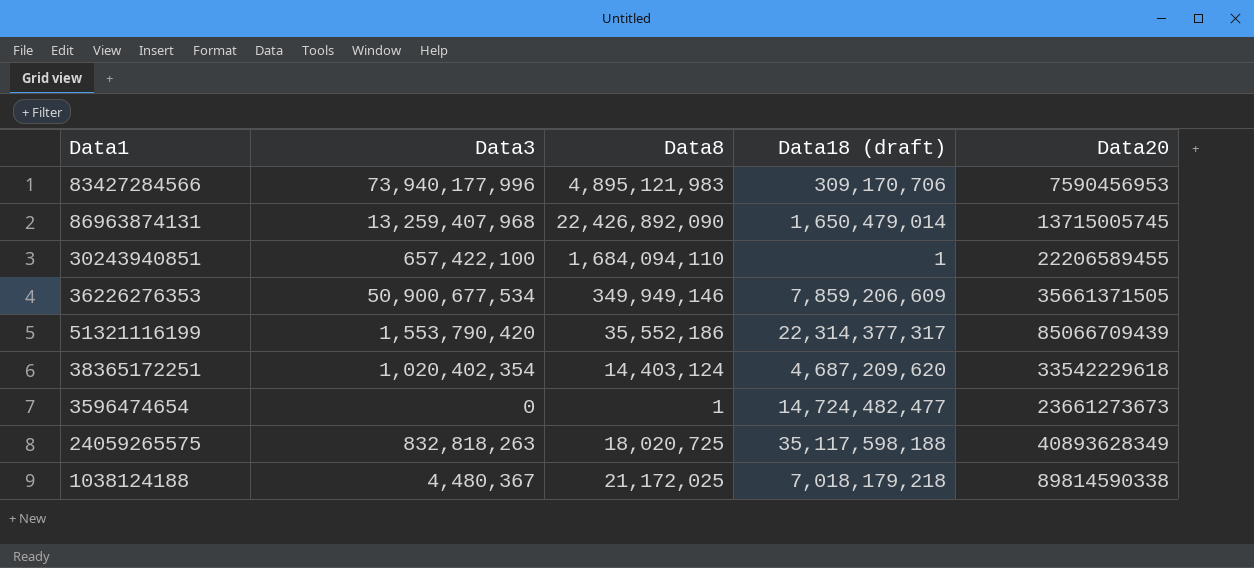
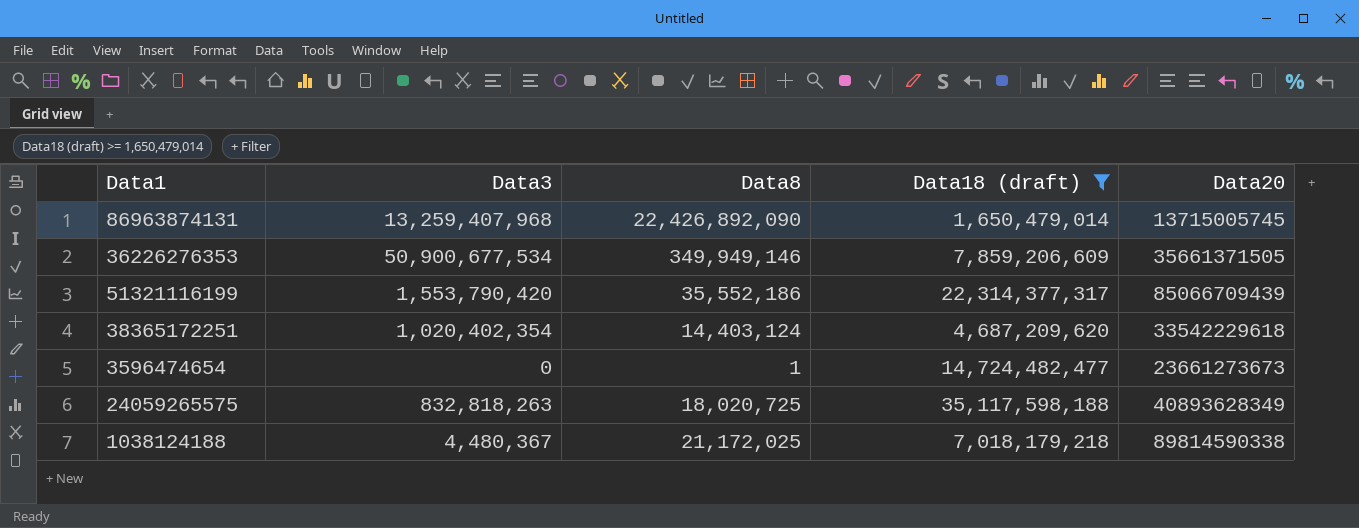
filter: none -> Data18 (draft) >= 1,650,479,014

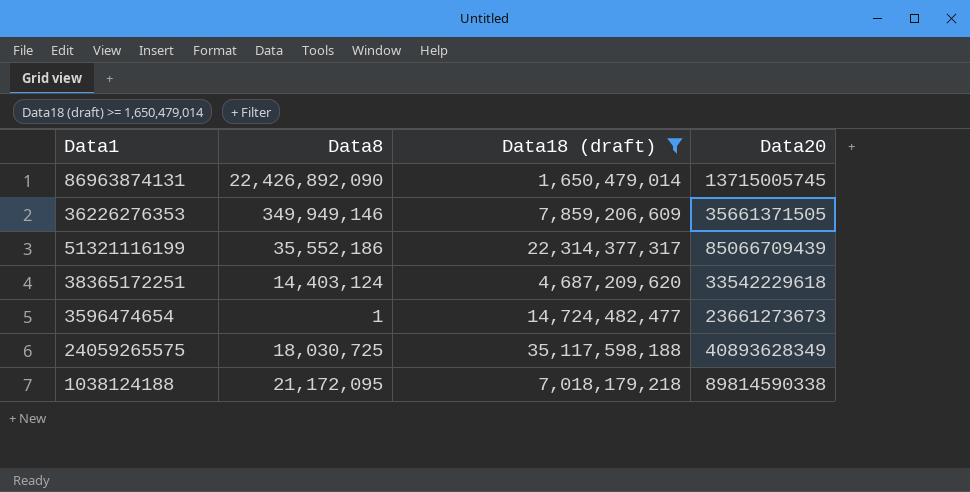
column Data3 | position: 2 -> none
24059265575 | Data8: 18,020,725 -> 18,030,725
1038124188 | Data8: 21,172,025 -> 21,172,095

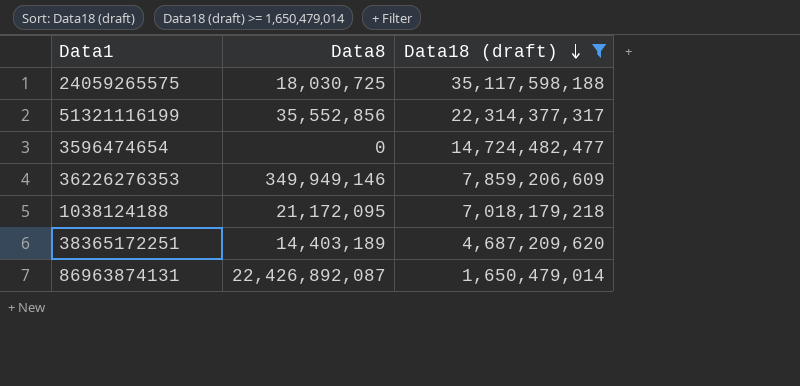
row order: none -> Data18 (draft) descending
column Data20 | position: 4 -> none
51321116199 | Data8: 35,552,186 -> 35,552,856
3596474654 | Data8: 1 -> 0
38365172251 | Data8: 14,403,124 -> 14,403,189
86963874131 | Data8: 22,426,892,090 -> 22,426,892,087

